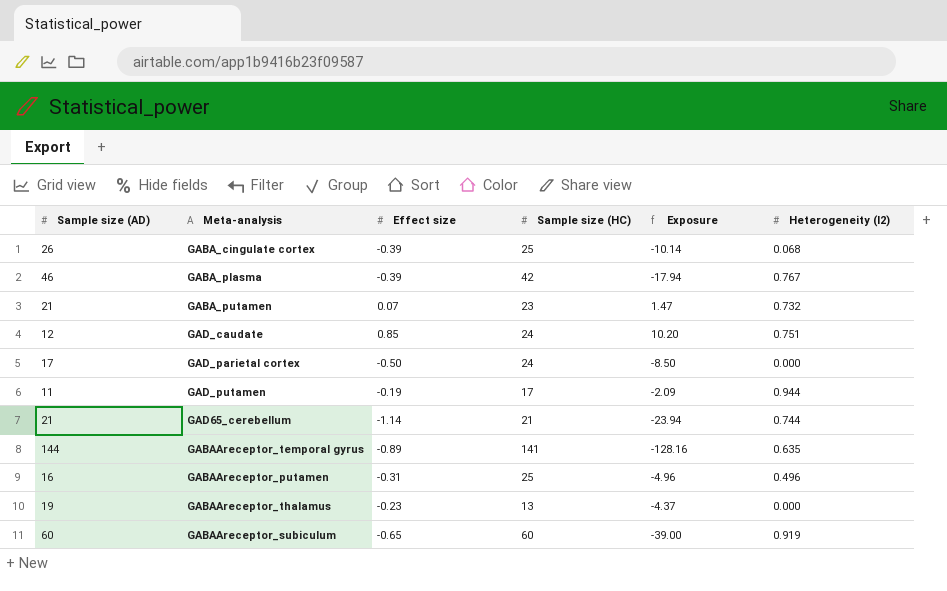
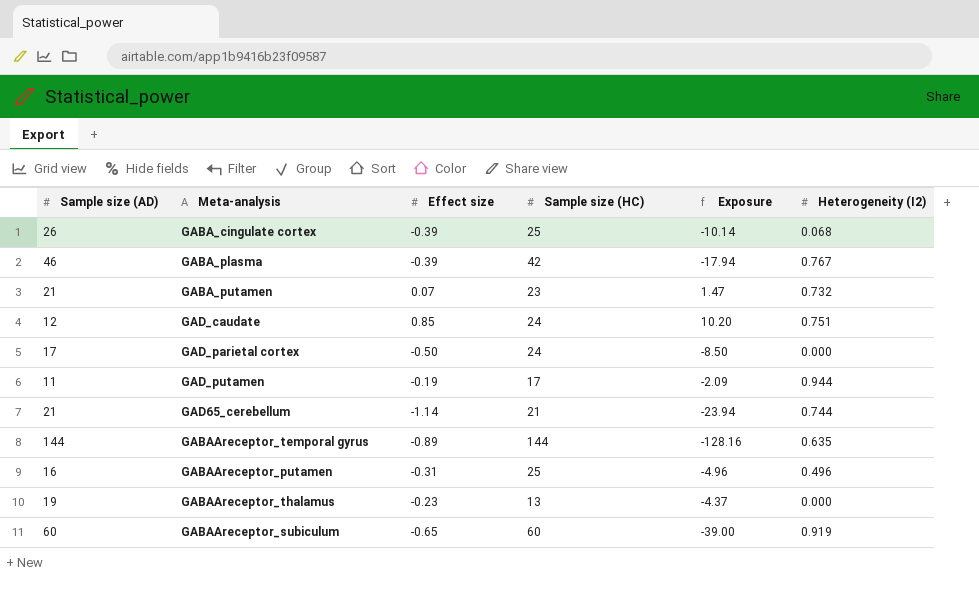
GABAAreceptor_temporal gyrus | Sample size (HC): 141 -> 144

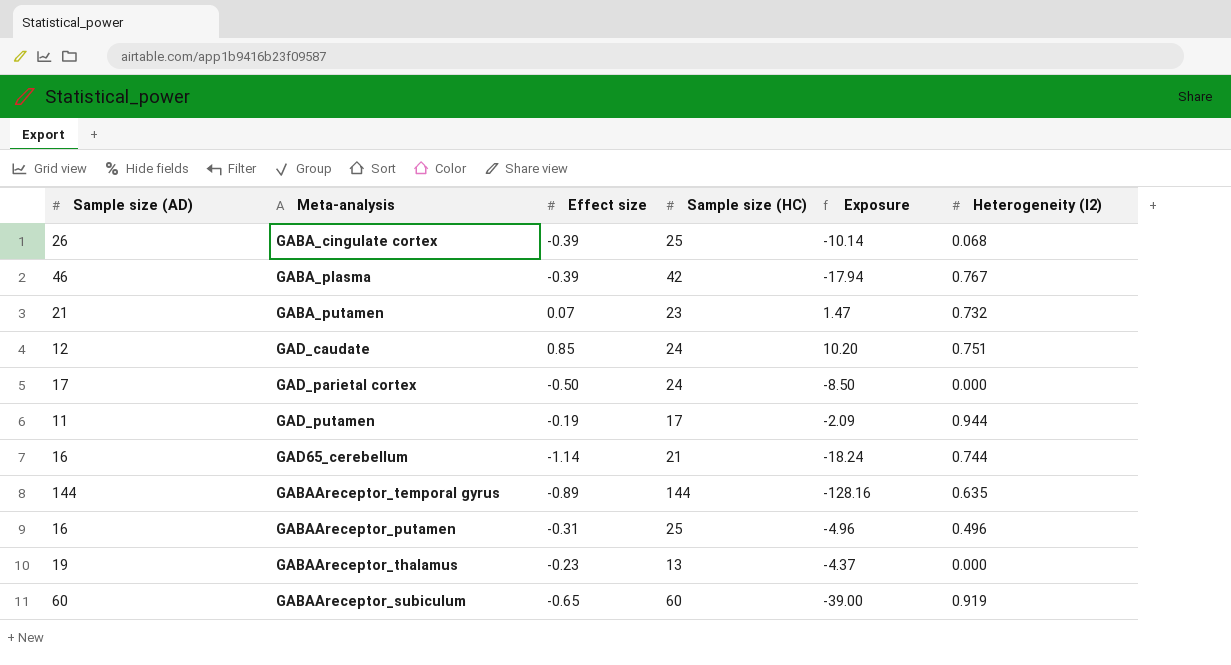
GAD65_cerebellum | Sample size (AD): 21 -> 16
GAD65_cerebellum | Exposure: -23.94 -> -18.24

